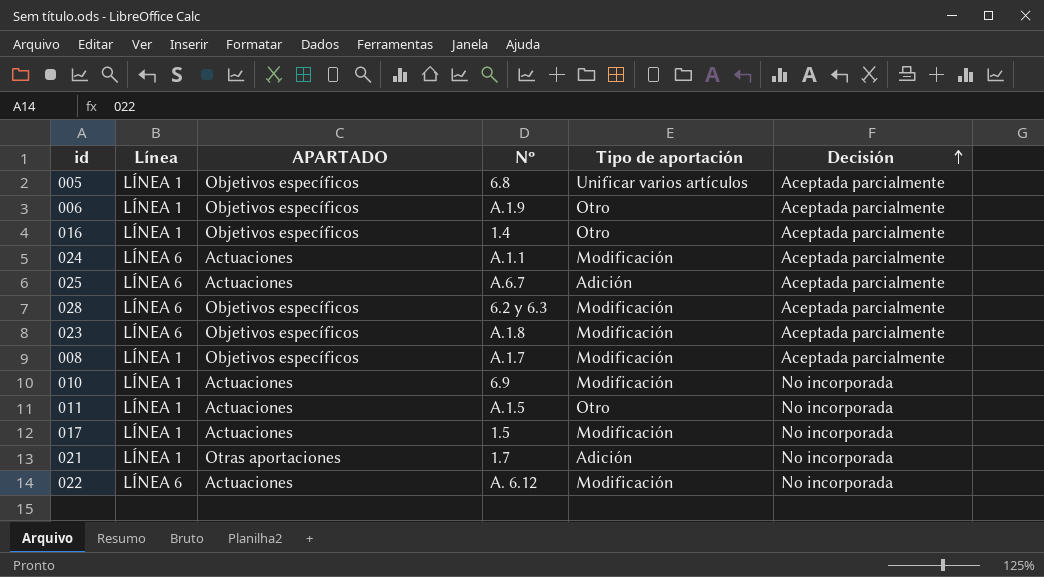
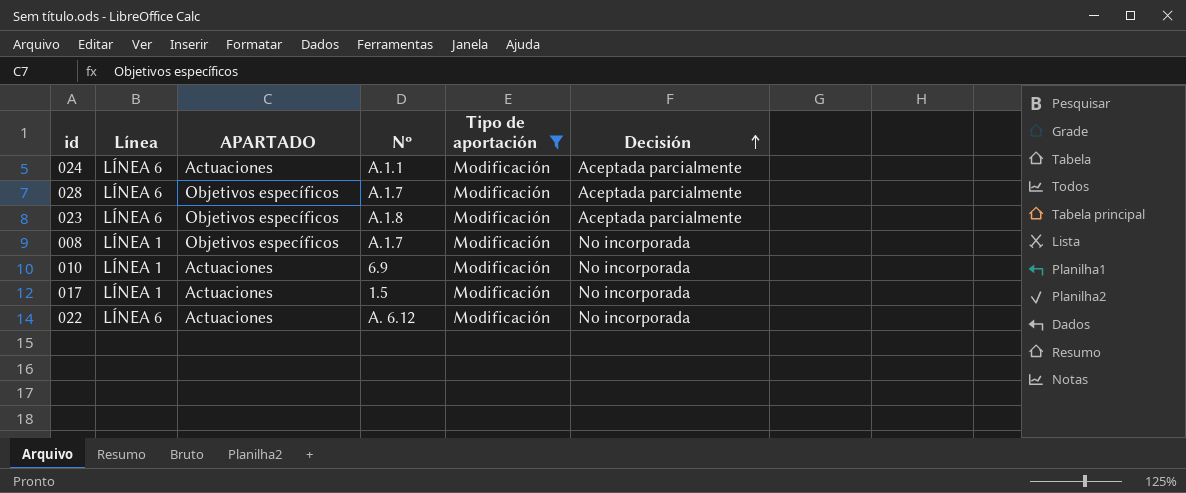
filter: none -> Tipo de aportación = Modificación
028 | Nº: 6.2 y 6.3 -> A.1.7
008 | Decisión: Aceptada parcialmente -> No incorporada

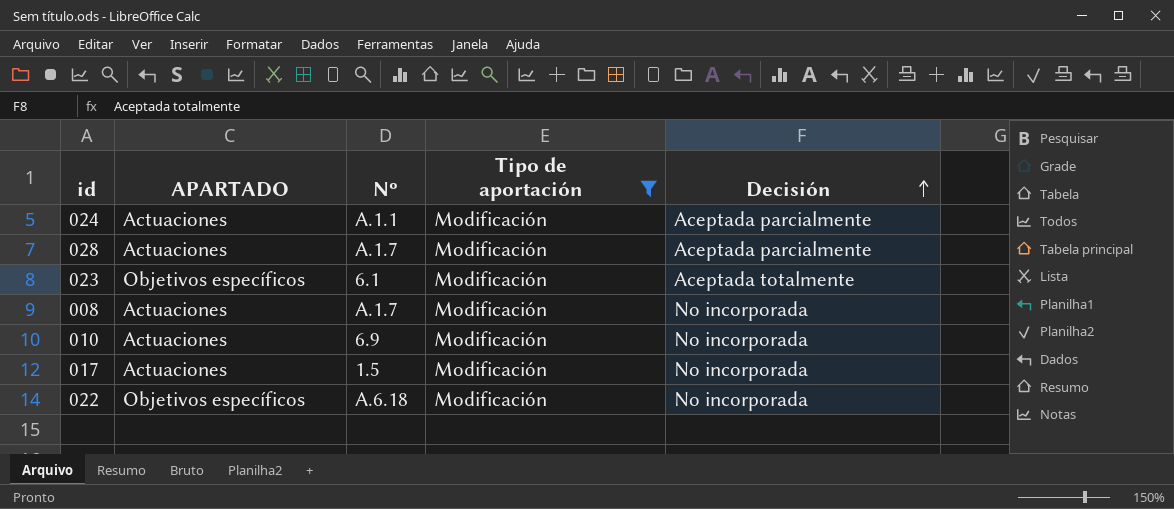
column Línea | position: 2 -> none
028 | APARTADO: Objetivos específicos -> Actuaciones
023 | Nº: A.1.8 -> 6.1
023 | Decisión: Aceptada parcialmente -> Aceptada totalmente
008 | APARTADO: Objetivos específicos -> Actuaciones
022 | APARTADO: Actuaciones -> Objetivos específicos
022 | Nº: A. 6.12 -> A.6.18

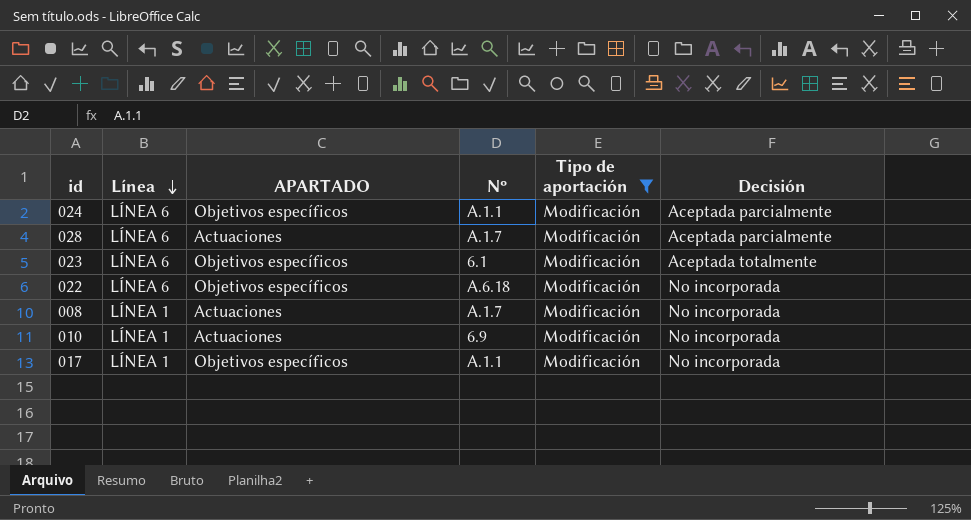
row order: Decisión ascending -> Línea descending
column Línea | position: none -> 2
024 | APARTADO: Actuaciones -> Objetivos específicos
017 | APARTADO: Actuaciones -> Objetivos específicos
017 | Nº: 1.5 -> A.1.1

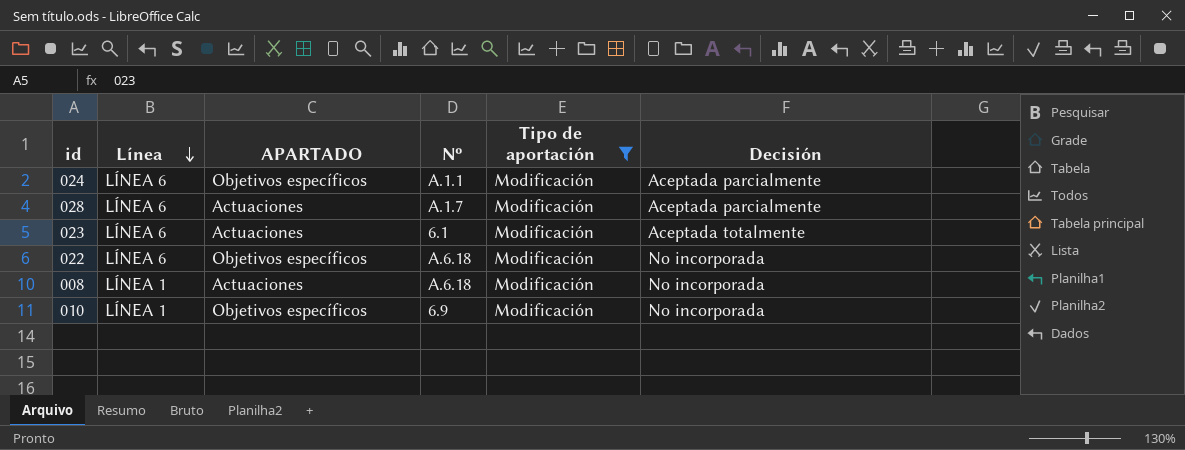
row 017: LÍNEA 1 | Objetivos específicos | A.1.1 | Modificación | No incorporada -> none
023 | APARTADO: Objetivos específicos -> Actuaciones
008 | Nº: A.1.7 -> A.6.18
010 | APARTADO: Actuaciones -> Objetivos específicos

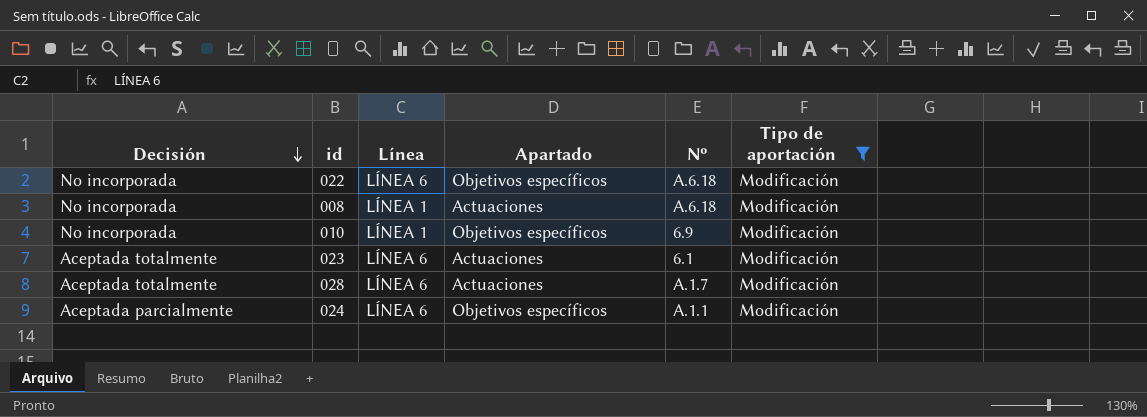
row order: Línea descending -> Decisión descending
column Decisión | position: 6 -> 1
column name: APARTADO -> Apartado
028 | Decisión: Aceptada parcialmente -> Aceptada totalmente

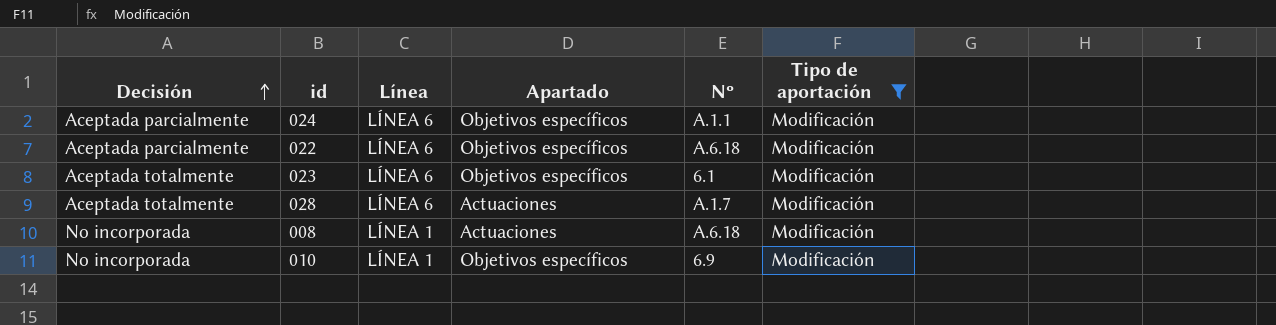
row order: Decisión descending -> Decisión ascending
022 | Decisión: No incorporada -> Aceptada parcialmente
023 | Apartado: Actuaciones -> Objetivos específicos

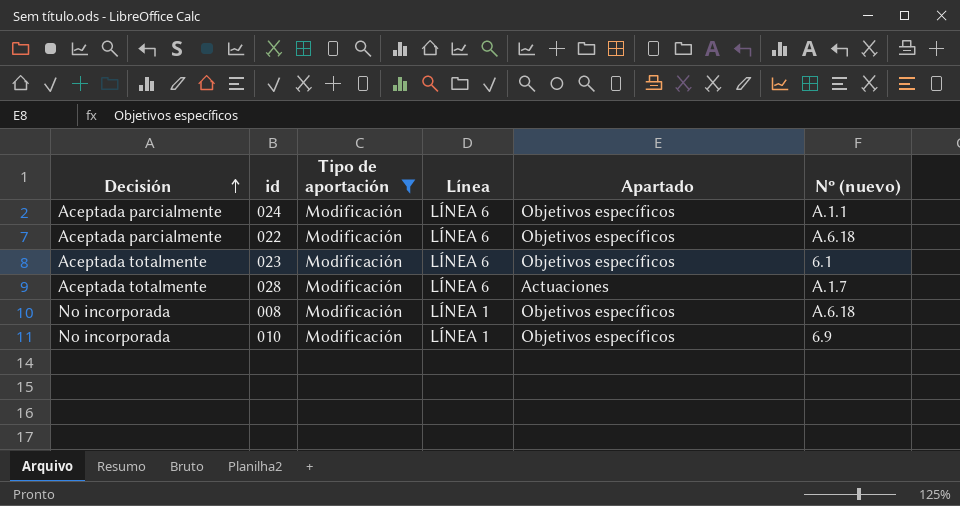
column Tipo de aportación | position: 6 -> 3
column name: Nº -> Nº (nuevo)
008 | Apartado: Actuaciones -> Objetivos específicos

